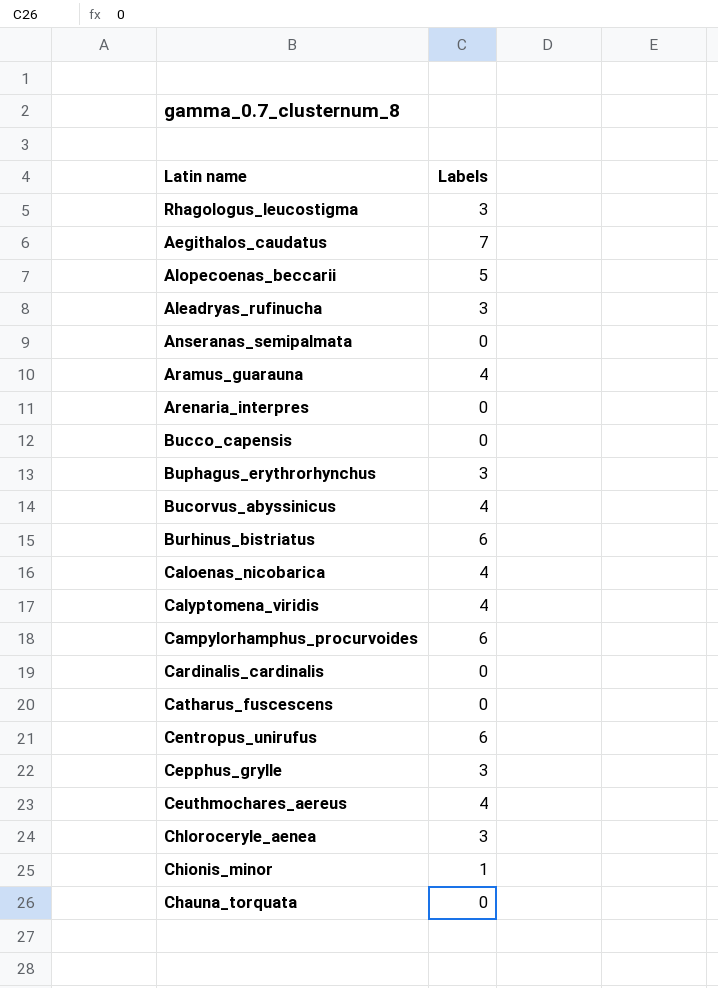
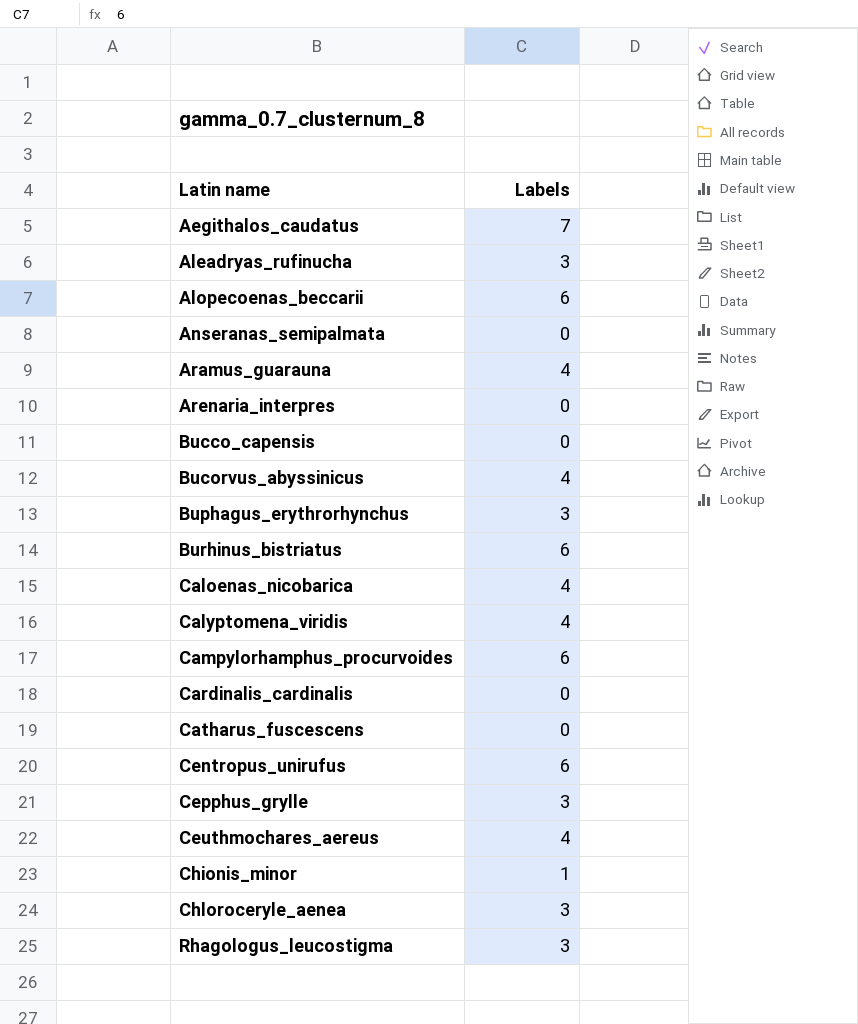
row order: none -> Latin name ascending
row Chauna_torquata: 0 -> none
Alopecoenas_beccarii | Labels: 5 -> 6

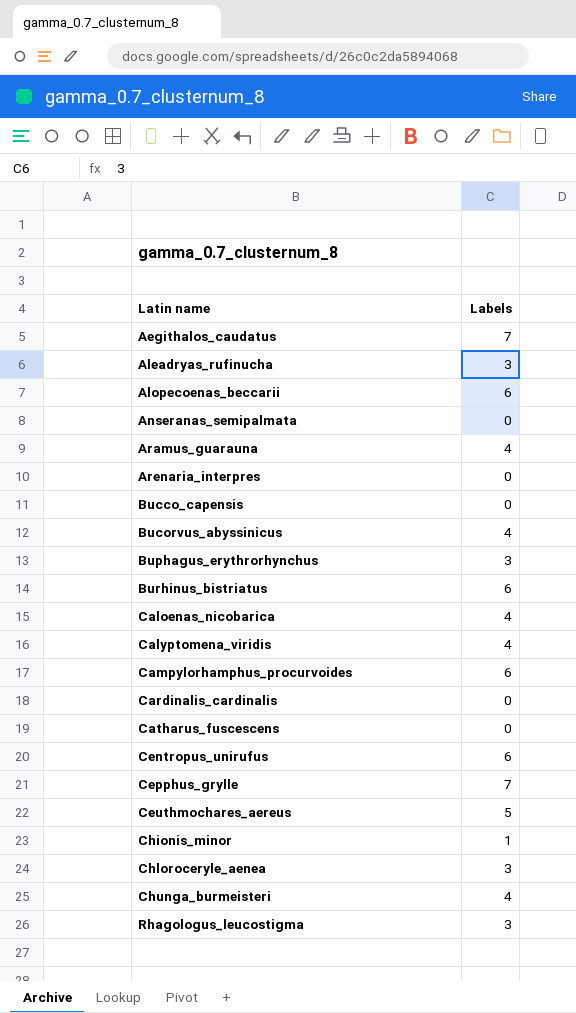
Cepphus_grylle | Labels: 3 -> 7
Ceuthmochares_aereus | Labels: 4 -> 5
row Chunga_burmeisteri: none -> 4

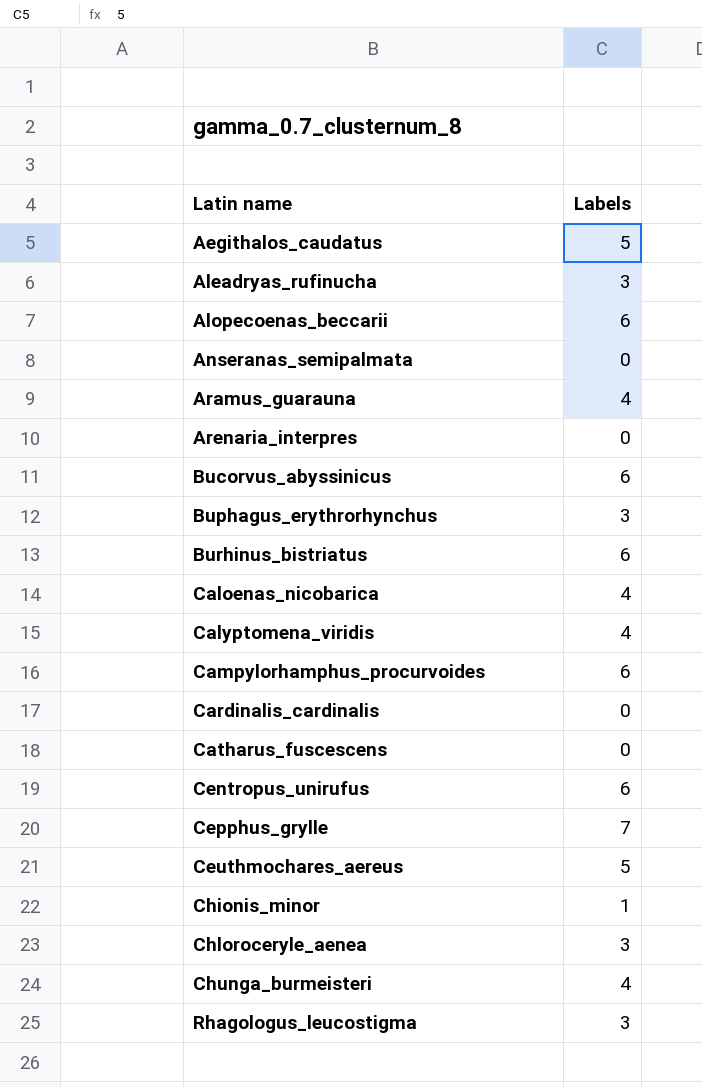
row Bucco_capensis: 0 -> none
Aegithalos_caudatus | Labels: 7 -> 5
Bucorvus_abyssinicus | Labels: 4 -> 6

